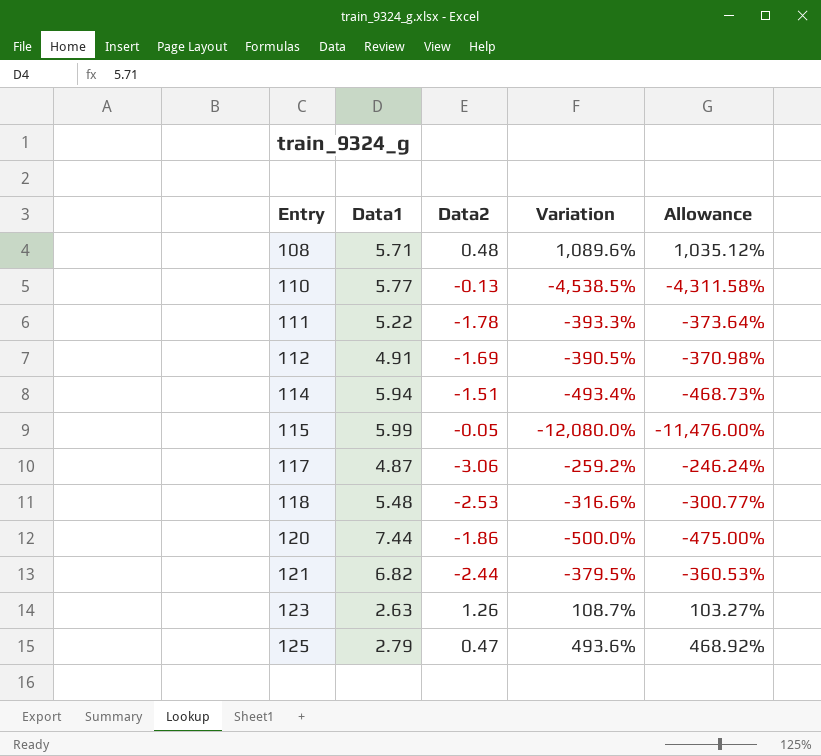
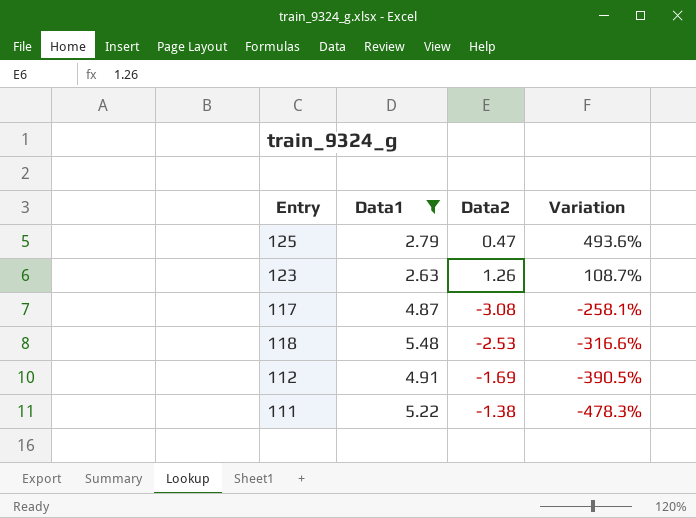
filter: none -> Data1 <= 5.48
row order: Entry ascending -> Variation descending
column Allowance | formula: [Variation] * 0.95 -> none
117 | Data2: -3.06 -> -3.08
117 | Variation: -259.2% -> -258.1%
111 | Data2: -1.78 -> -1.38
111 | Variation: -393.3% -> -478.3%

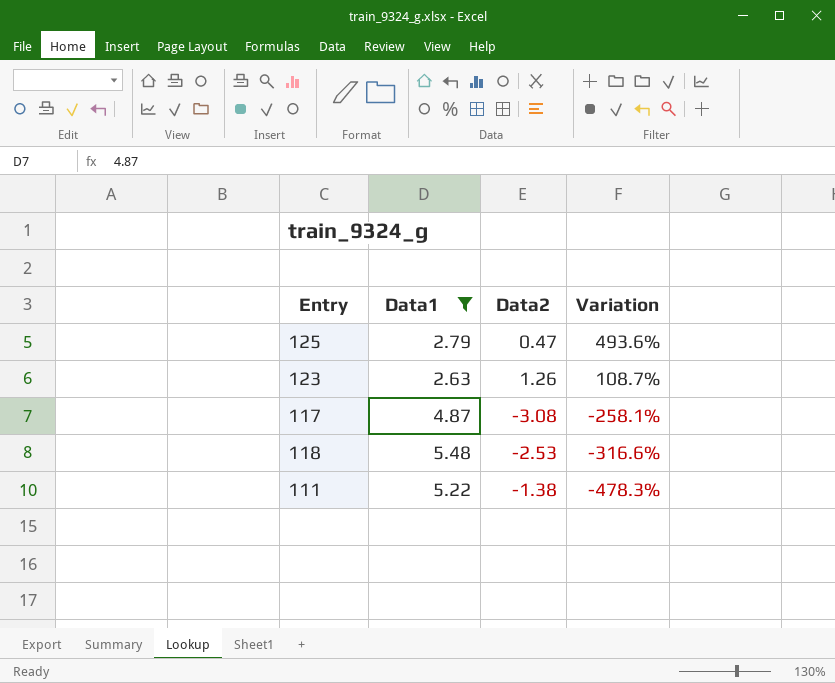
row 112: 4.91 | -1.69 | -390.5% -> none

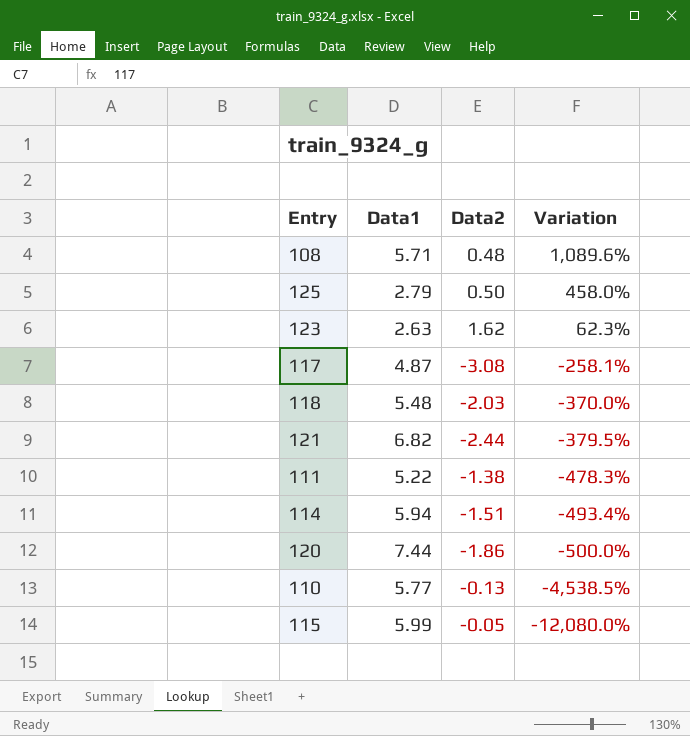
filter: Data1 <= 5.48 -> none
125 | Data2: 0.47 -> 0.50
125 | Variation: 493.6% -> 458.0%
123 | Data2: 1.26 -> 1.62
123 | Variation: 108.7% -> 62.3%
118 | Data2: -2.53 -> -2.03
118 | Variation: -316.6% -> -370.0%

